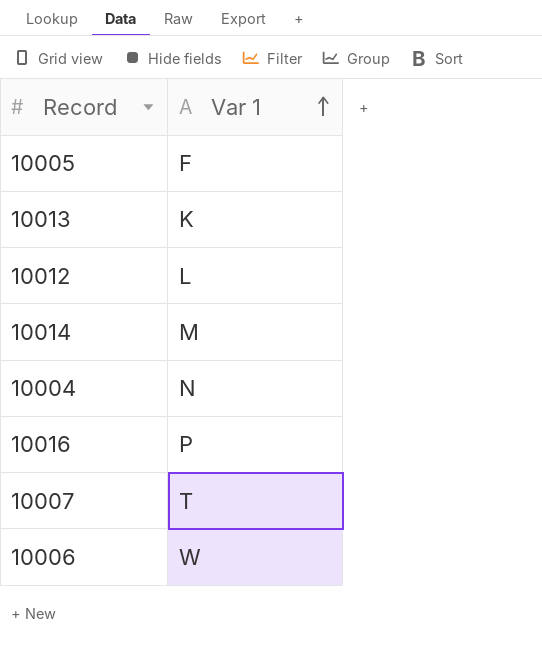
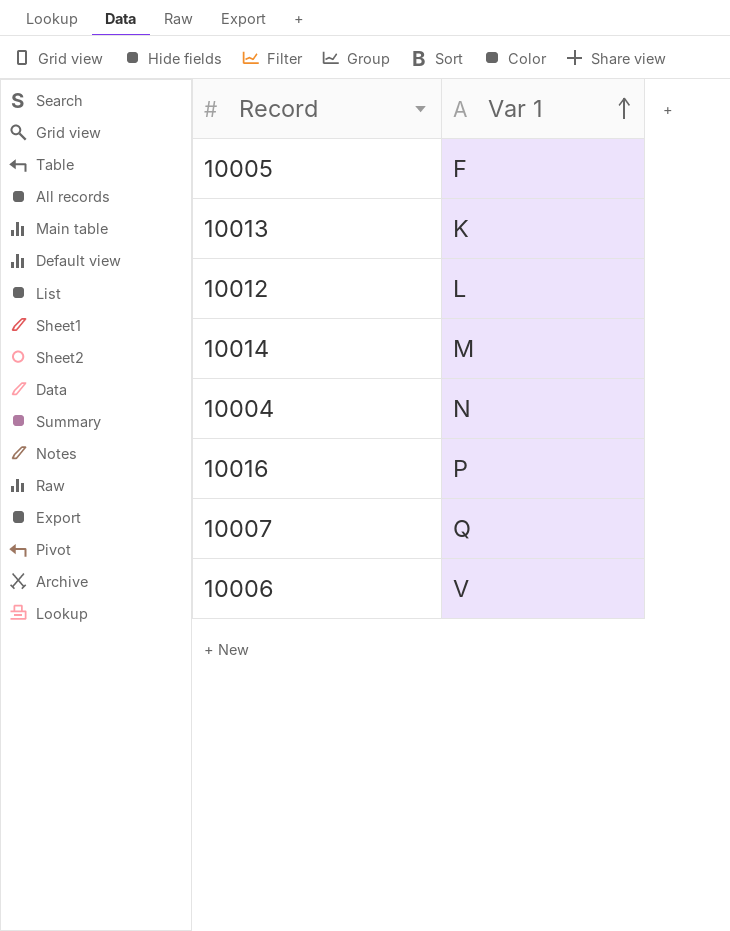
10007 | Var 1: T -> Q
10006 | Var 1: W -> V

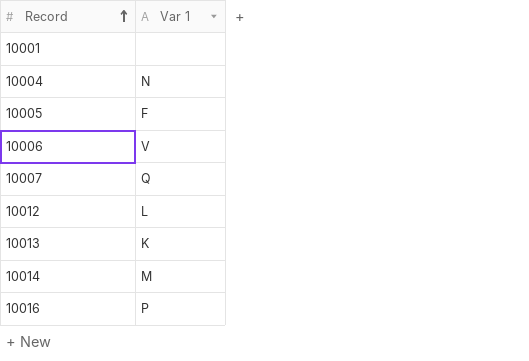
row order: Var 1 ascending -> Record ascending
row 10001: none -> none

